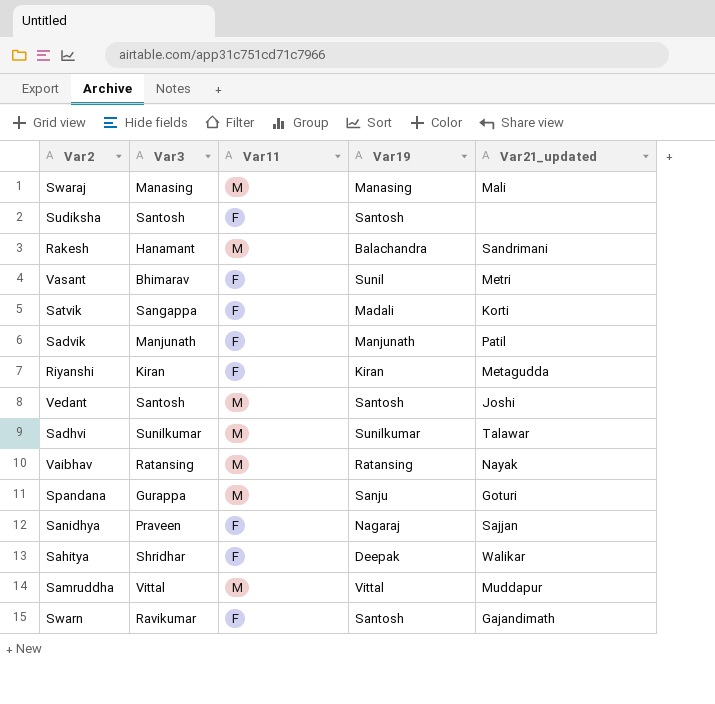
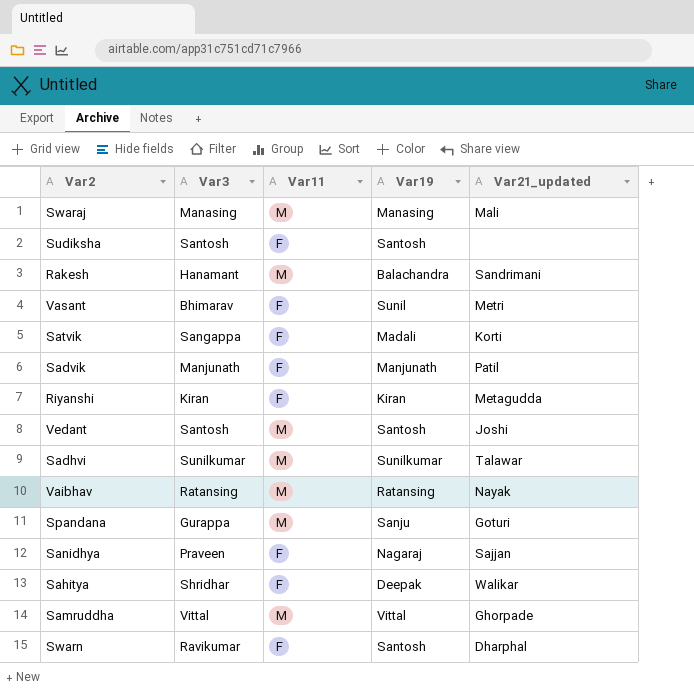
Samruddha | Var21_updated: Muddapur -> Ghorpade
Swarn | Var21_updated: Gajandimath -> Dharphal

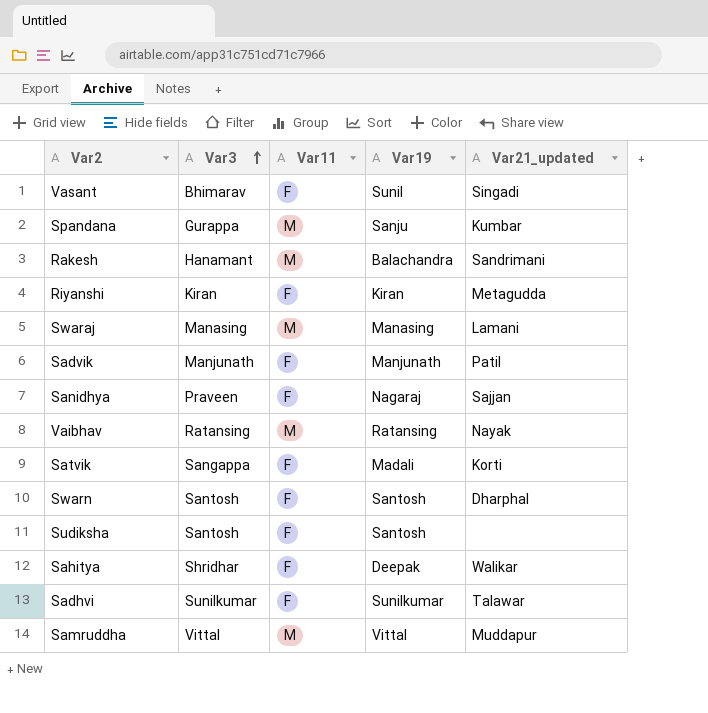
row order: none -> Var3 ascending
row Vedant: Santosh | M | Santosh | Joshi -> none
Vasant | Var21_updated: Metri -> Singadi
Spandana | Var21_updated: Goturi -> Kumbar
Swaraj | Var21_updated: Mali -> Lamani
Swarn | Var3: Ravikumar -> Santosh
Sadhvi | Var11: M -> F
Samruddha | Var21_updated: Ghorpade -> Muddapur

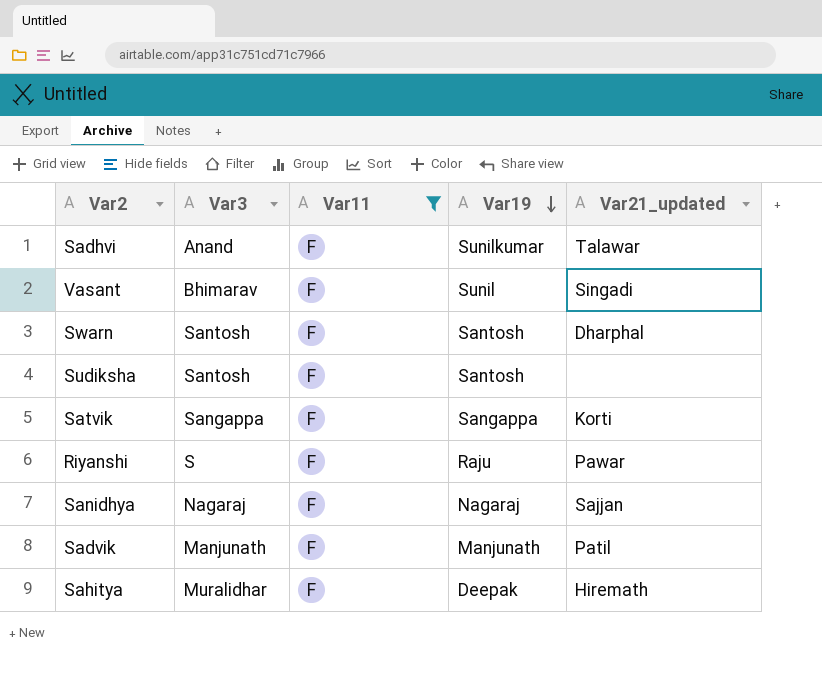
filter: none -> Var11 = F
row order: Var3 ascending -> Var19 descending
Sadhvi | Var3: Sunilkumar -> Anand
Satvik | Var19: Madali -> Sangappa
Riyanshi | Var3: Kiran -> S
Riyanshi | Var19: Kiran -> Raju
Riyanshi | Var21_updated: Metagudda -> Pawar
Sanidhya | Var3: Praveen -> Nagaraj
Sahitya | Var3: Shridhar -> Muralidhar
Sahitya | Var21_updated: Walikar -> Hiremath

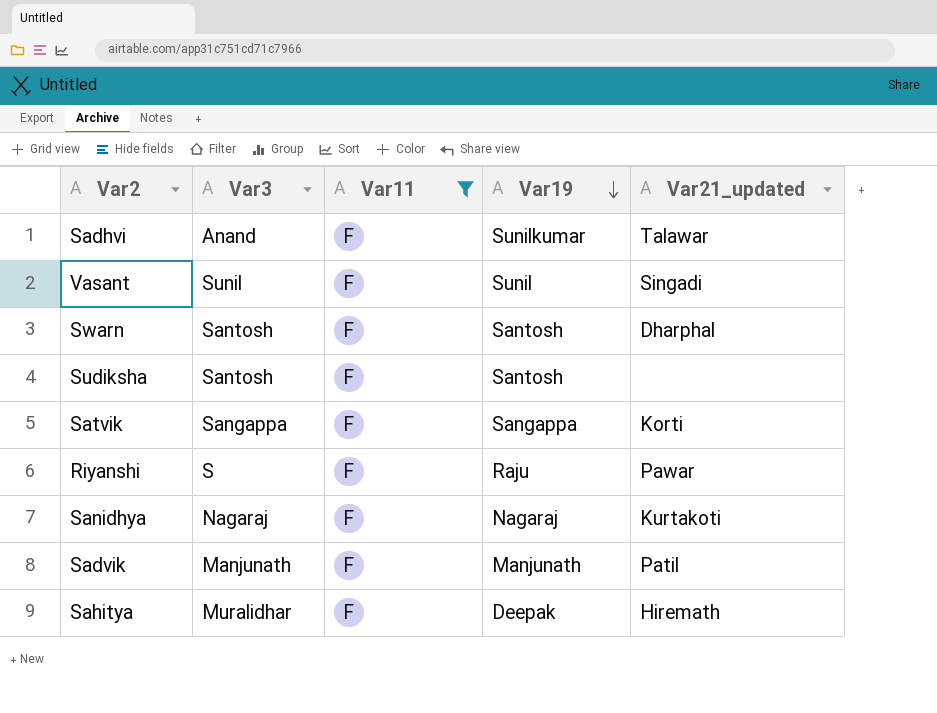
Vasant | Var3: Bhimarav -> Sunil
Sanidhya | Var21_updated: Sajjan -> Kurtakoti

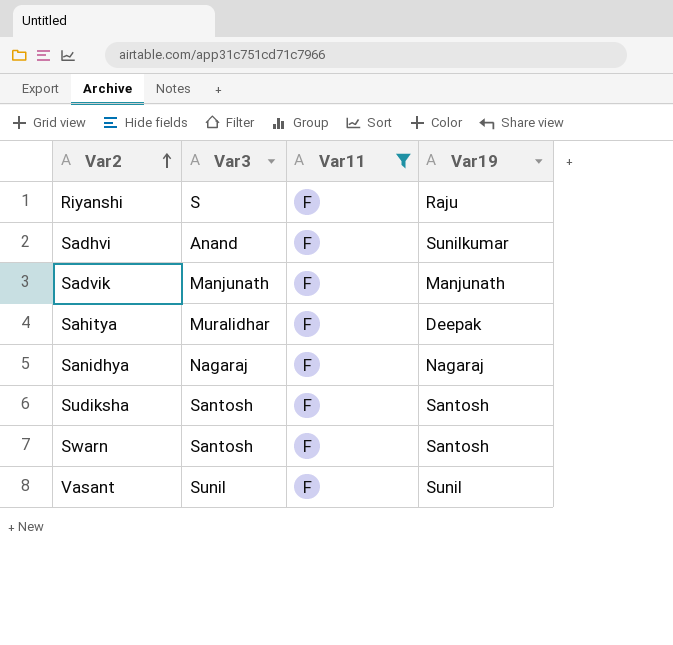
row order: Var19 descending -> Var2 ascending
column Var21_updated | position: 5 -> none
row Satvik: Sangappa | F | Sangappa | Korti -> none

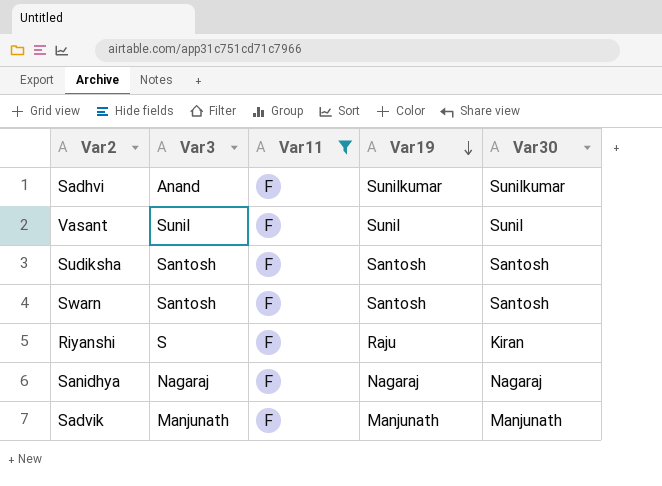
row order: Var2 ascending -> Var19 descending
column Var30 | position: none -> 5
row Sahitya: Muralidhar | F | Deepak -> none

